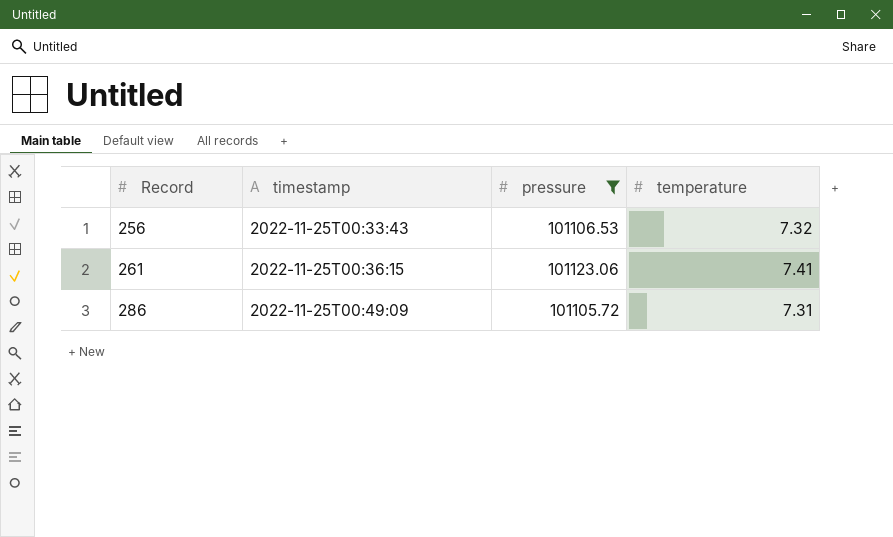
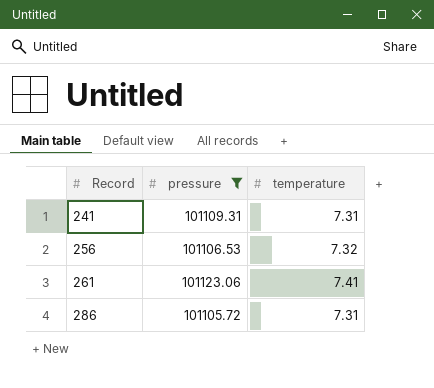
column timestamp | position: 2 -> none
row 241: none -> 101109.31 | 7.31

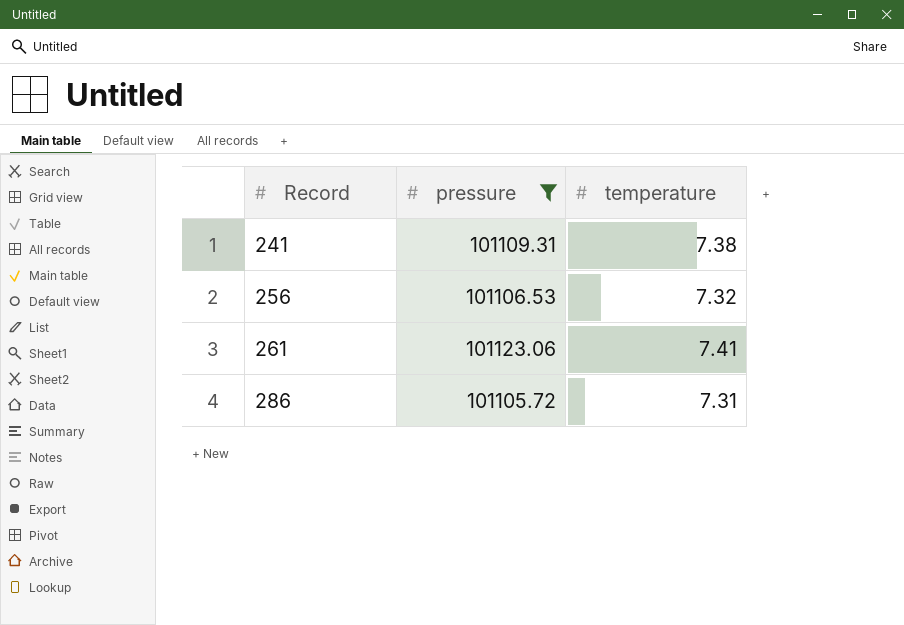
241 | temperature: 7.31 -> 7.38

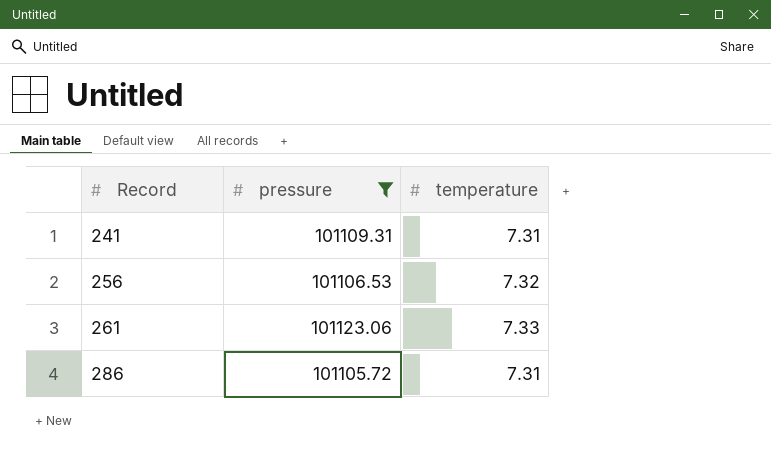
241 | temperature: 7.38 -> 7.31
261 | temperature: 7.41 -> 7.33

